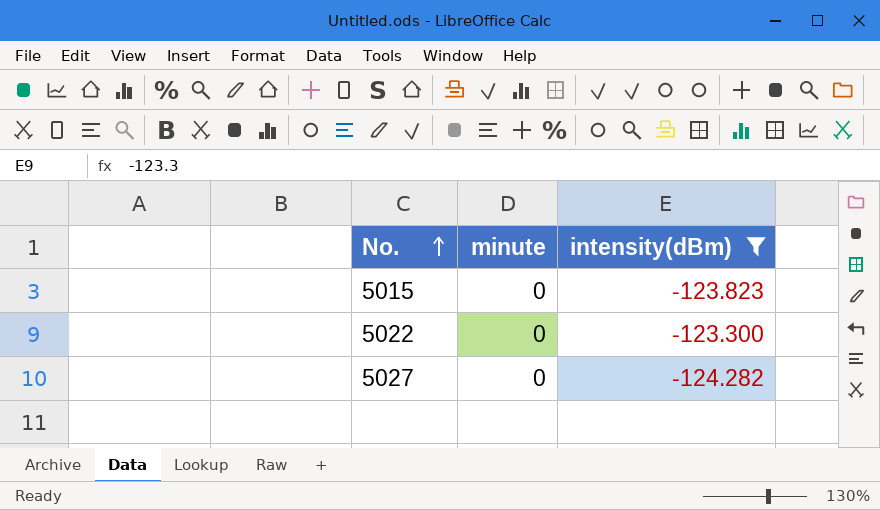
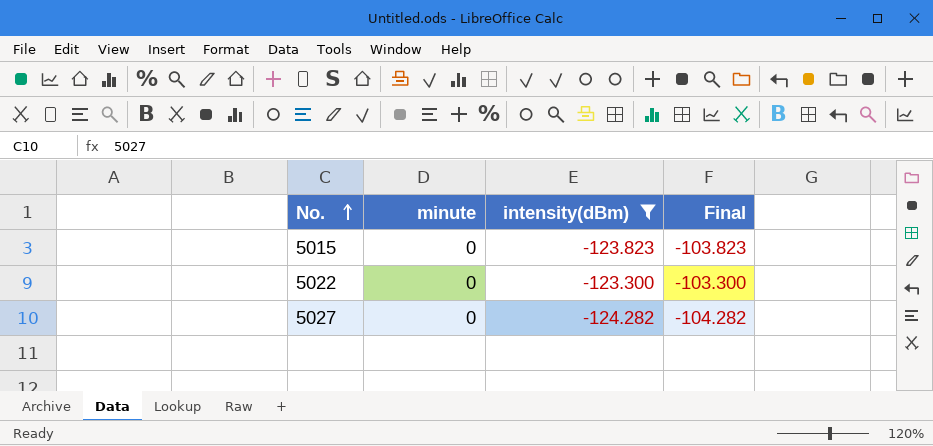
column Final | formula: none -> [intensity(dBm)] + 20

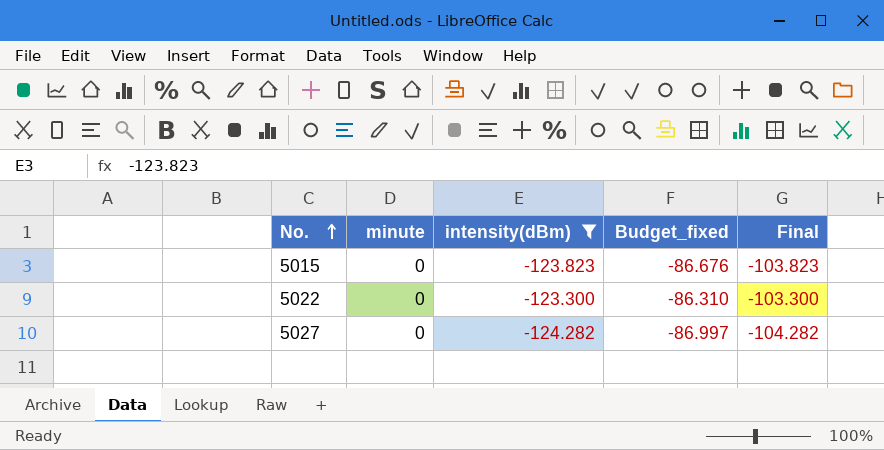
column Budget_fixed | formula: none -> [intensity(dBm)] * 0.7

